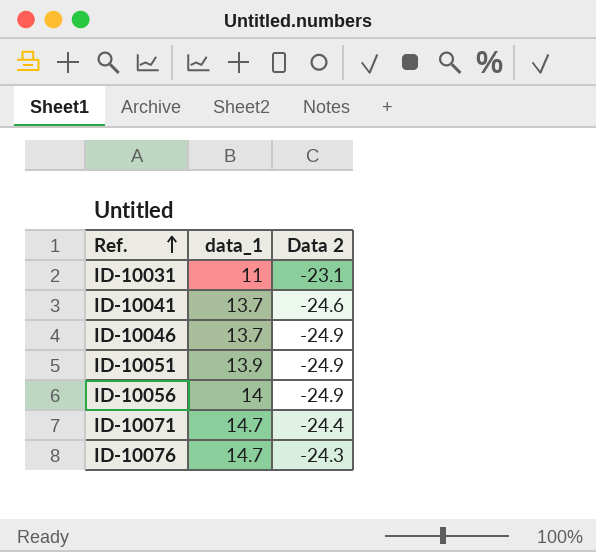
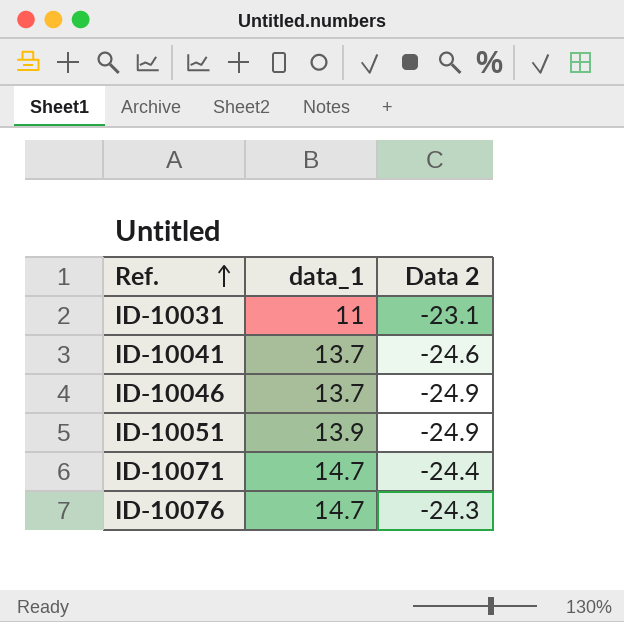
row ID-10056: 14 | -24.9 -> none

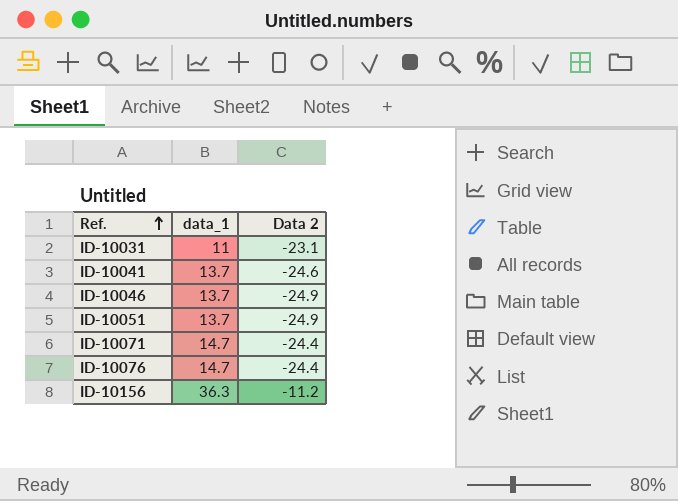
ID-10051 | data_1: 13.9 -> 13.7
ID-10076 | Data 2: -24.3 -> -24.4
row ID-10156: none -> 36.3 | -11.2

